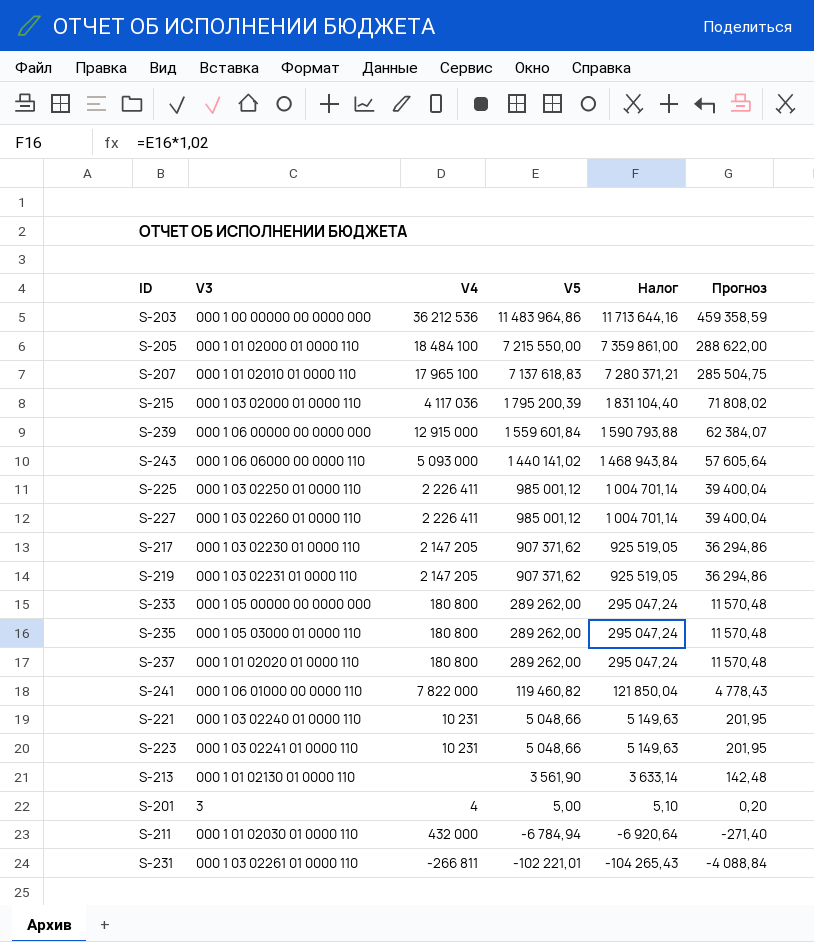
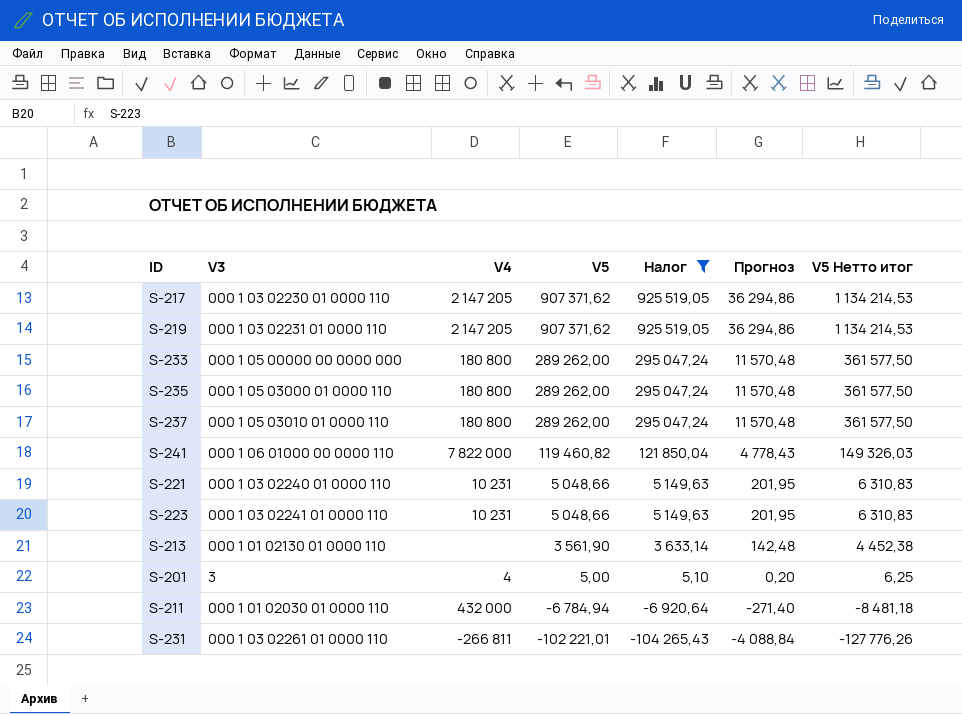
filter: none -> Налог <= 925 519,05
column V5 Нетто итог | formula: none -> [V5] * 1,25
S-237 | V3: 000 1 01 02020 01 0000 110 -> 000 1 05 03010 01 0000 110

